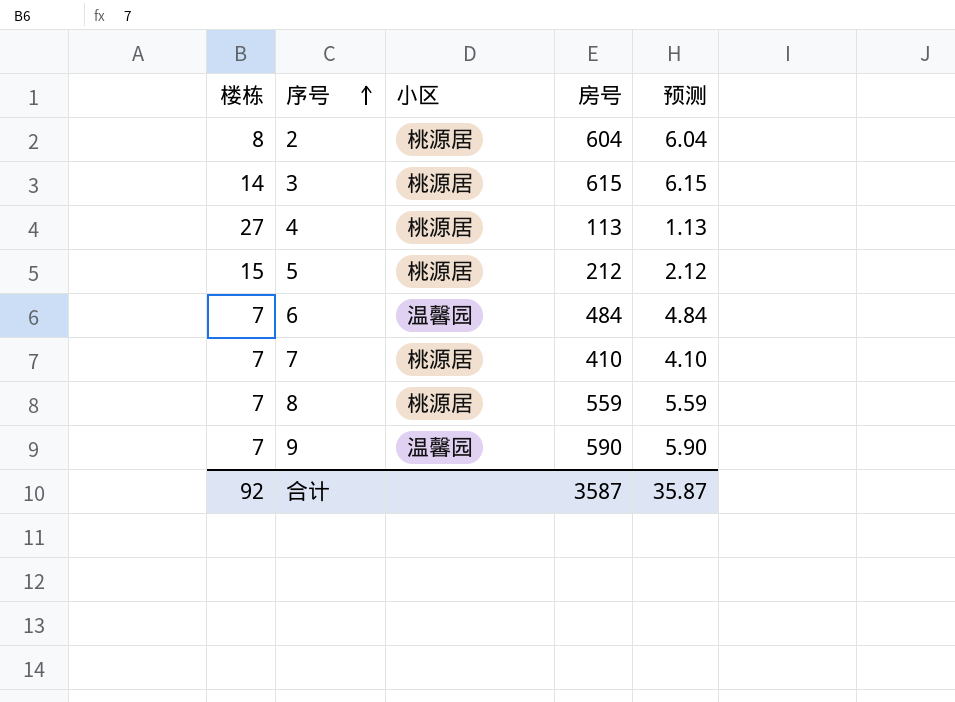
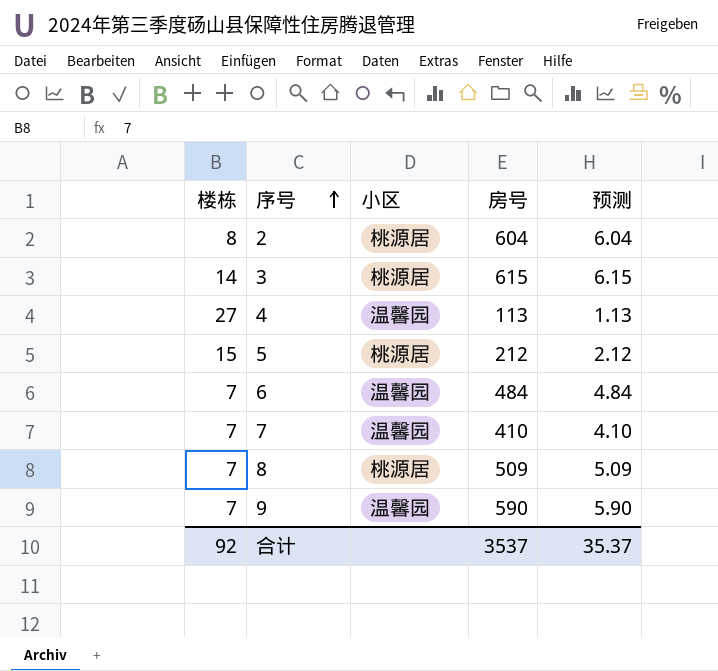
4 | 小区: 桃源居 -> 温馨园
7 | 小区: 桃源居 -> 温馨园
8 | 房号: 559 -> 509
8 | 预测: 5.59 -> 5.09
合计 | 房号: 3587 -> 3537
合计 | 预测: 35.87 -> 35.37

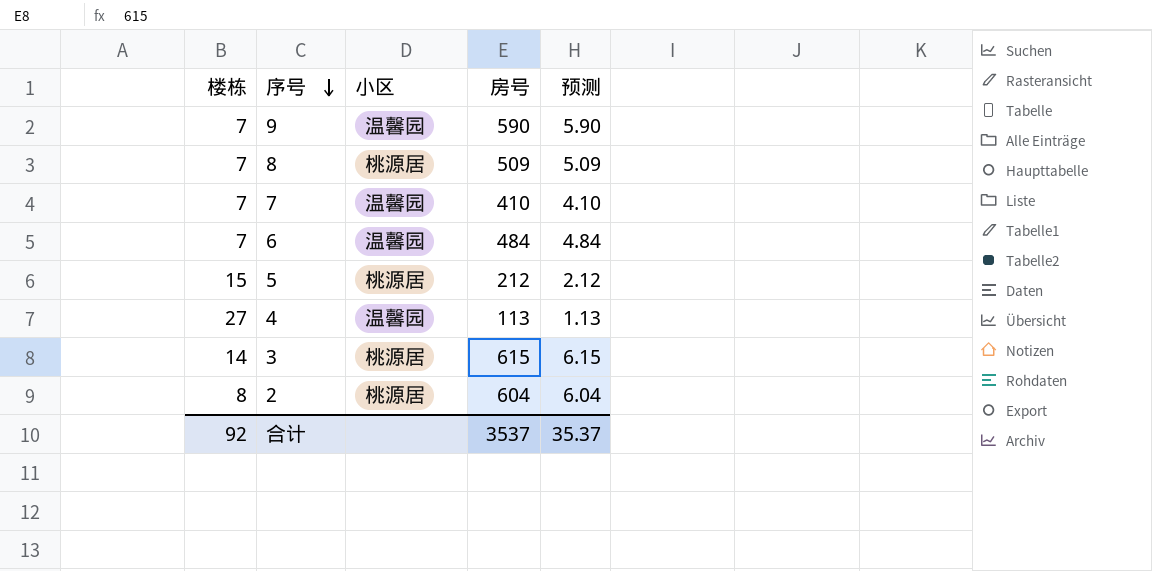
row order: 序号 ascending -> 序号 descending

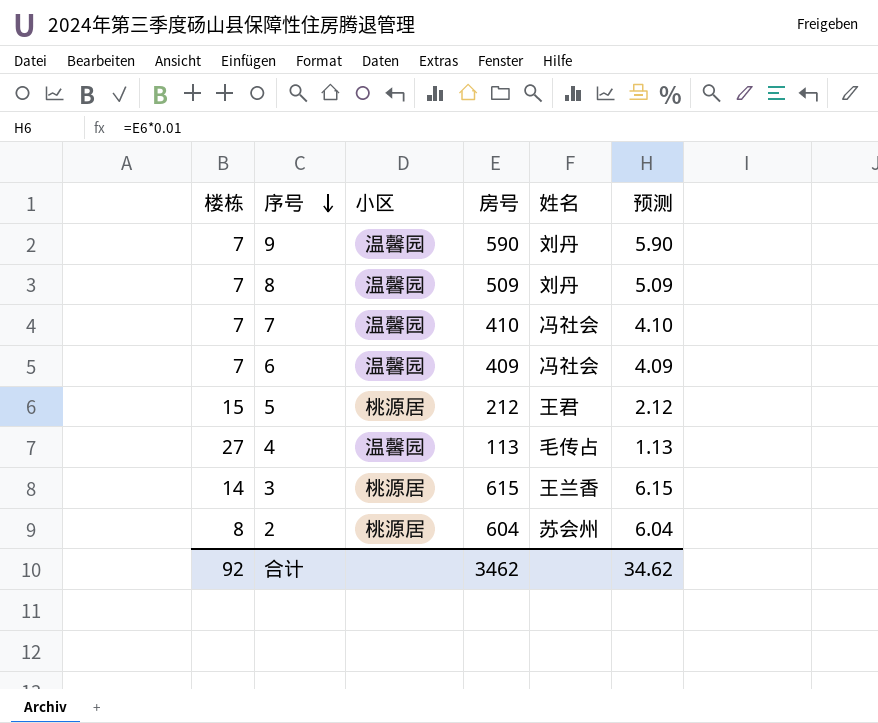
column 姓名 | position: none -> 5
8 | 小区: 桃源居 -> 温馨园
6 | 房号: 484 -> 409
6 | 预测: 4.84 -> 4.09
合计 | 房号: 3537 -> 3462
合计 | 预测: 35.37 -> 34.62

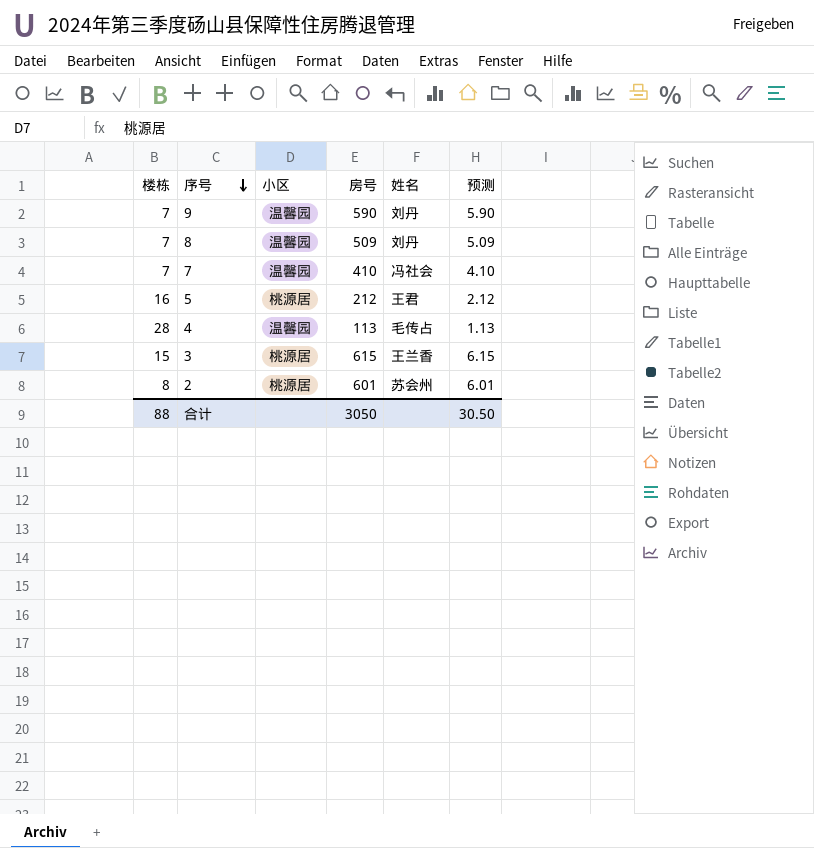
row 6: 7 | 温馨园 | 409 | 冯社会 | 4.09 -> none
5 | 楼栋: 15 -> 16
4 | 楼栋: 27 -> 28
3 | 楼栋: 14 -> 15
2 | 房号: 604 -> 601
2 | 预测: 6.04 -> 6.01
合计 | 楼栋: 92 -> 88
合计 | 房号: 3462 -> 3050
合计 | 预测: 34.62 -> 30.50

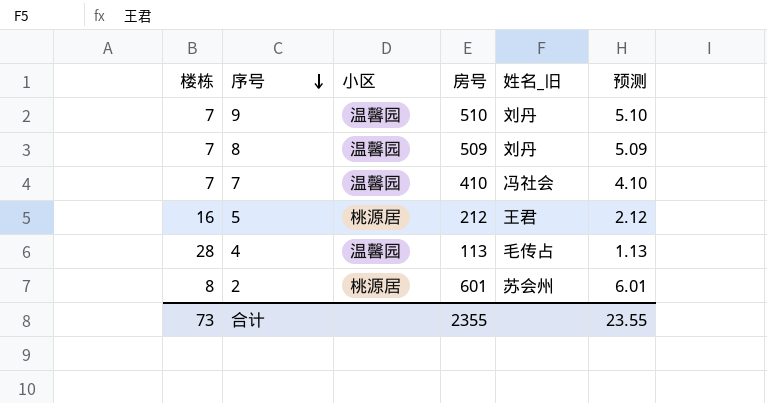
column name: 姓名 -> 姓名_旧
row 3: 15 | 桃源居 | 615 | 王兰香 | 6.15 -> none
9 | 房号: 590 -> 510
9 | 预测: 5.90 -> 5.10
合计 | 楼栋: 88 -> 73
合计 | 房号: 3050 -> 2355
合计 | 预测: 30.50 -> 23.55

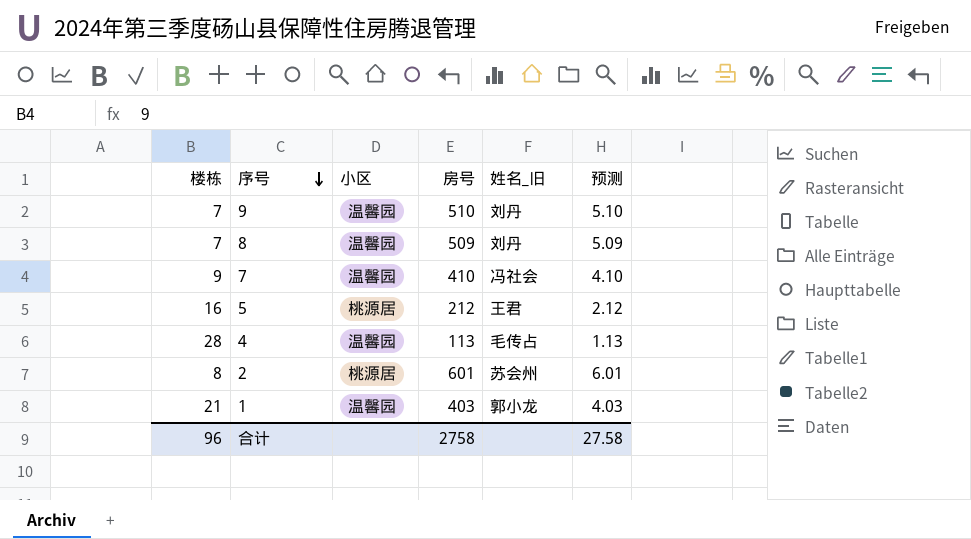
7 | 楼栋: 7 -> 9
row 1: none -> 21 | 温馨园 | 403 | 郭小龙 | 4.03
合计 | 楼栋: 73 -> 96
合计 | 房号: 2355 -> 2758
合计 | 预测: 23.55 -> 27.58

